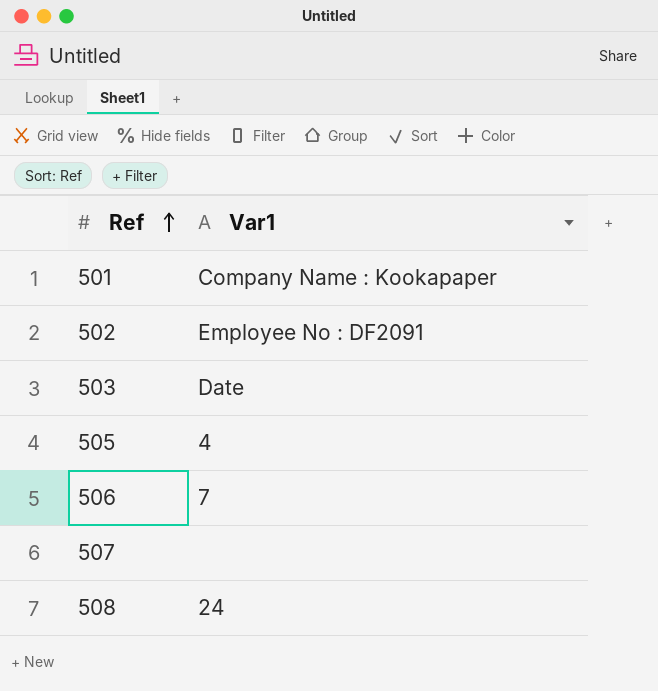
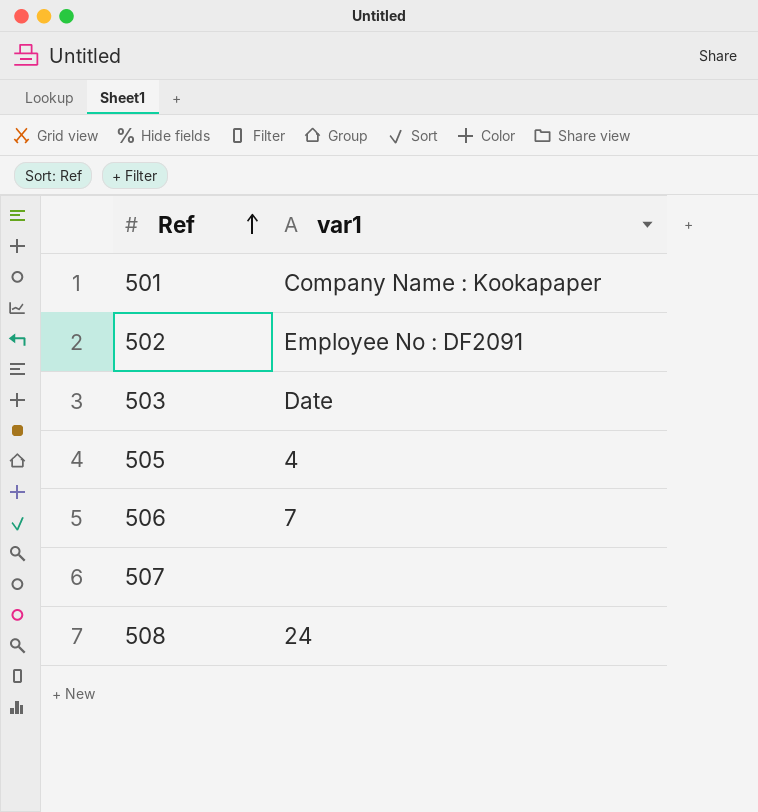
column name: Var1 -> var1

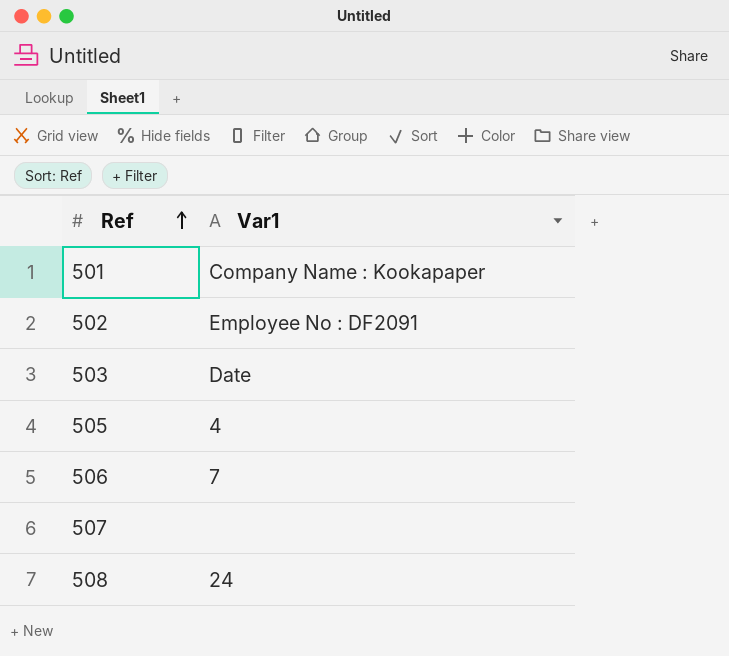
column name: var1 -> Var1

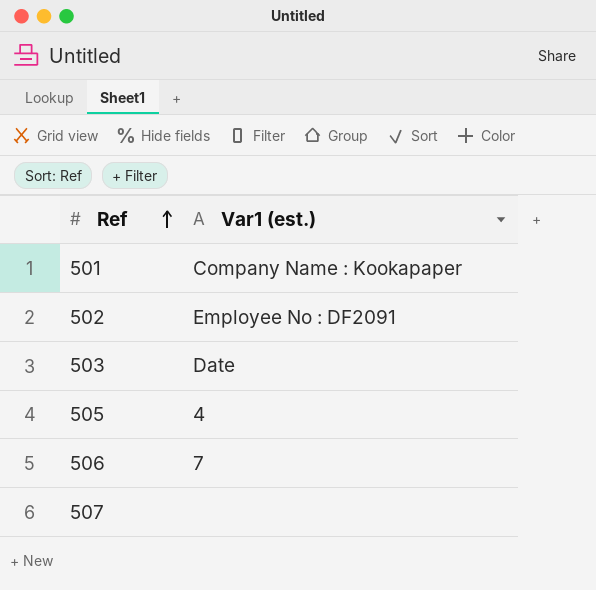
column name: Var1 -> Var1 (est.)
row 508: 24 -> none

